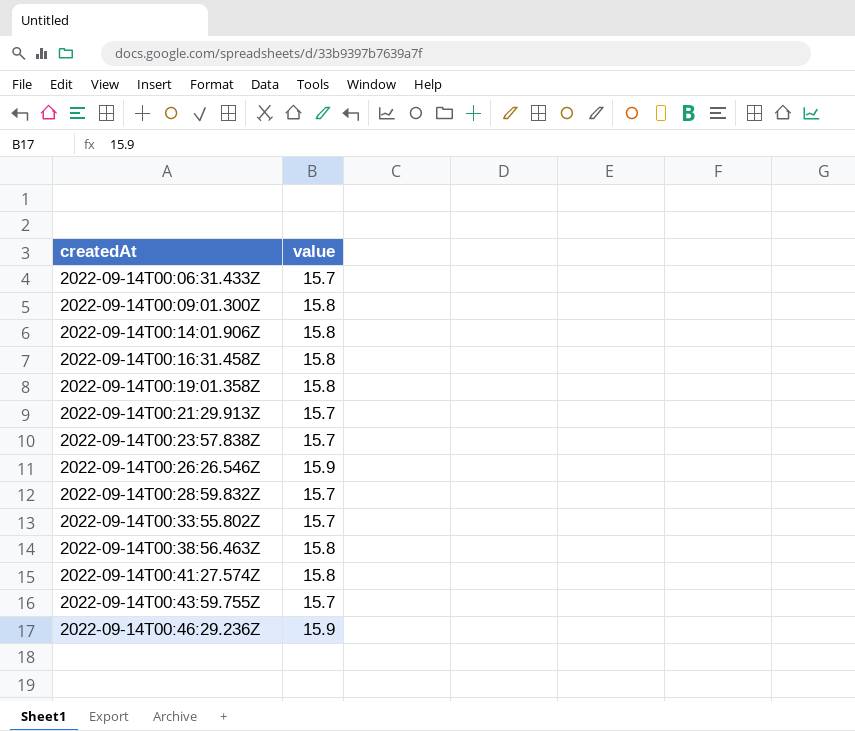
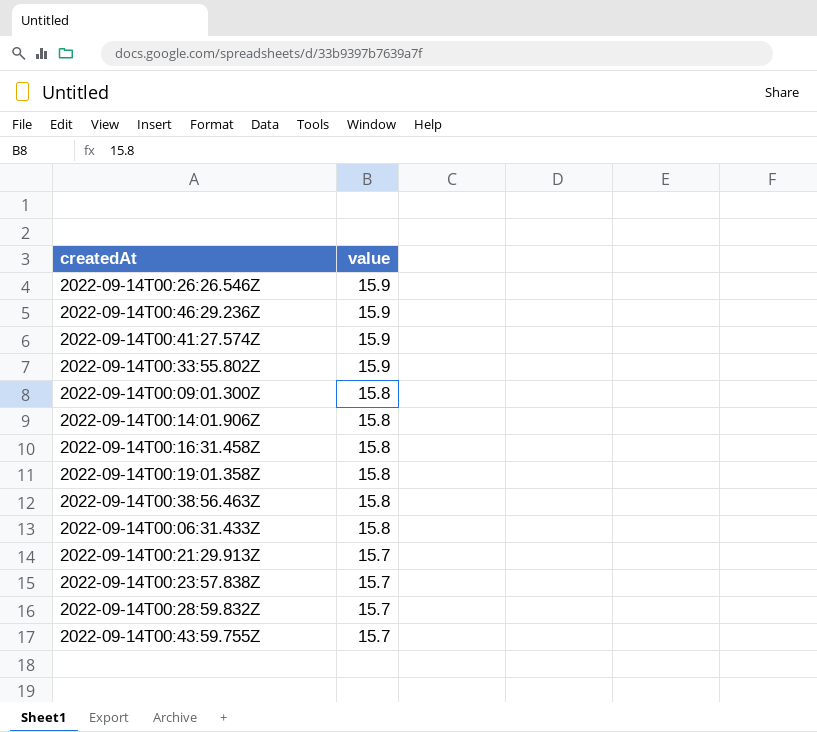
row order: createdAt ascending -> value descending
2022-09-14T00:41:27.574Z | value: 15.8 -> 15.9
2022-09-14T00:33:55.802Z | value: 15.7 -> 15.9
2022-09-14T00:06:31.433Z | value: 15.7 -> 15.8

